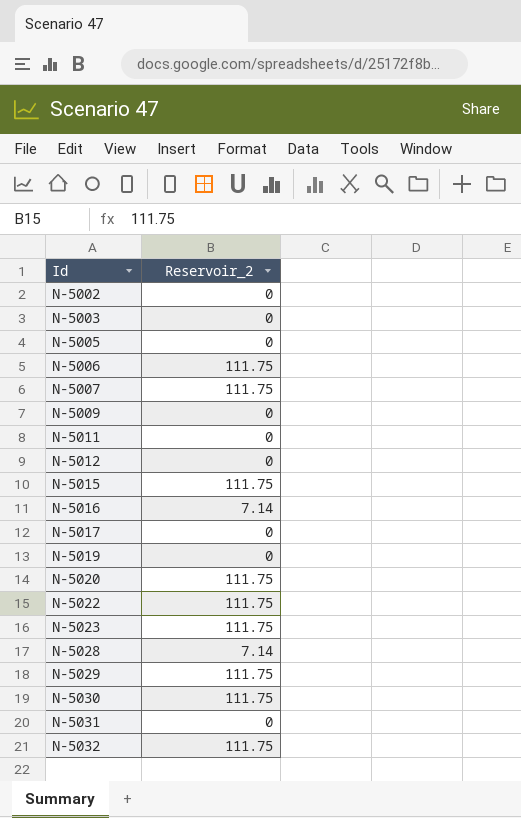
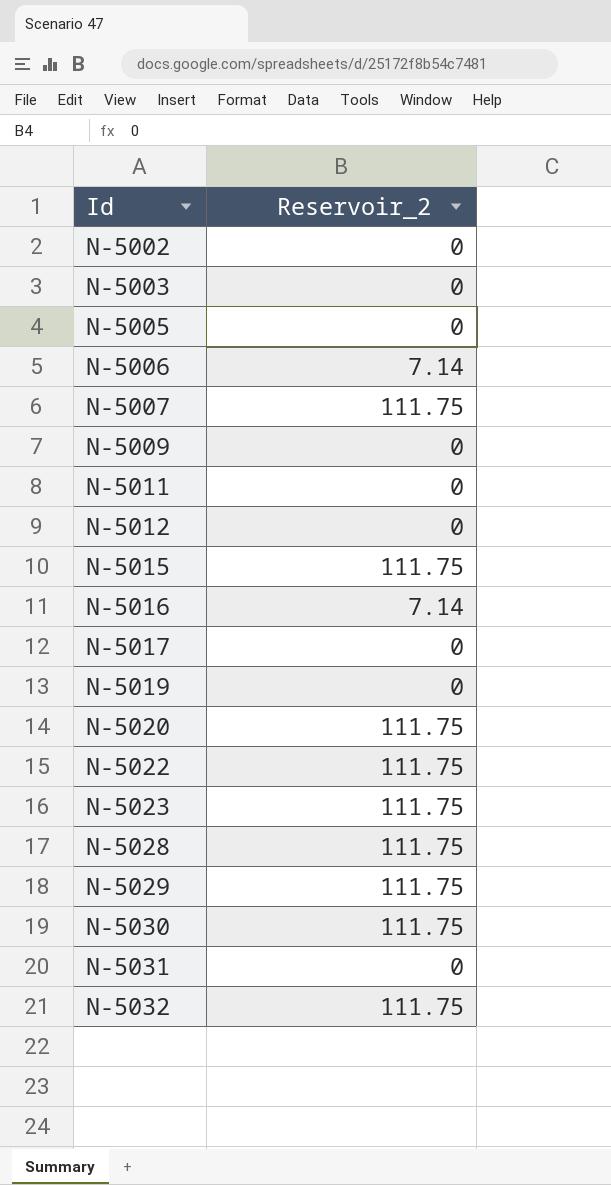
N-5006 | Reservoir_2: 111.75 -> 7.14
N-5028 | Reservoir_2: 7.14 -> 111.75

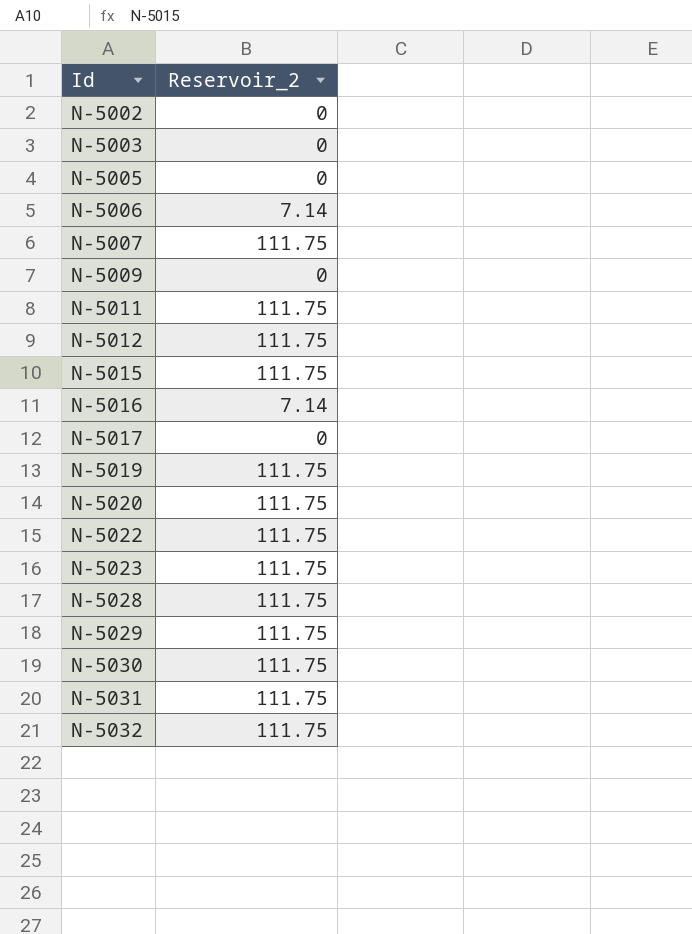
N-5011 | Reservoir_2: 0 -> 111.75
N-5012 | Reservoir_2: 0 -> 111.75
N-5019 | Reservoir_2: 0 -> 111.75
N-5031 | Reservoir_2: 0 -> 111.75

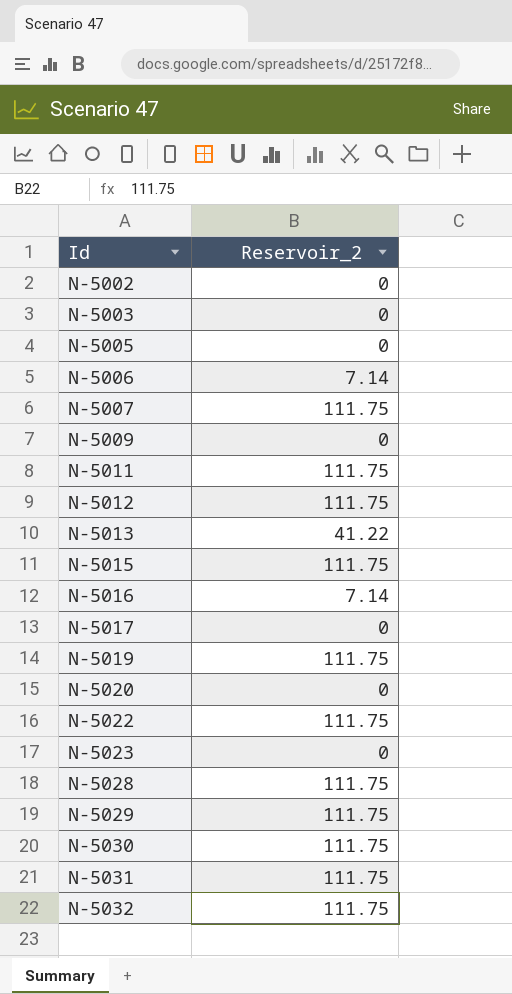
row N-5013: none -> 41.22
N-5020 | Reservoir_2: 111.75 -> 0
N-5023 | Reservoir_2: 111.75 -> 0

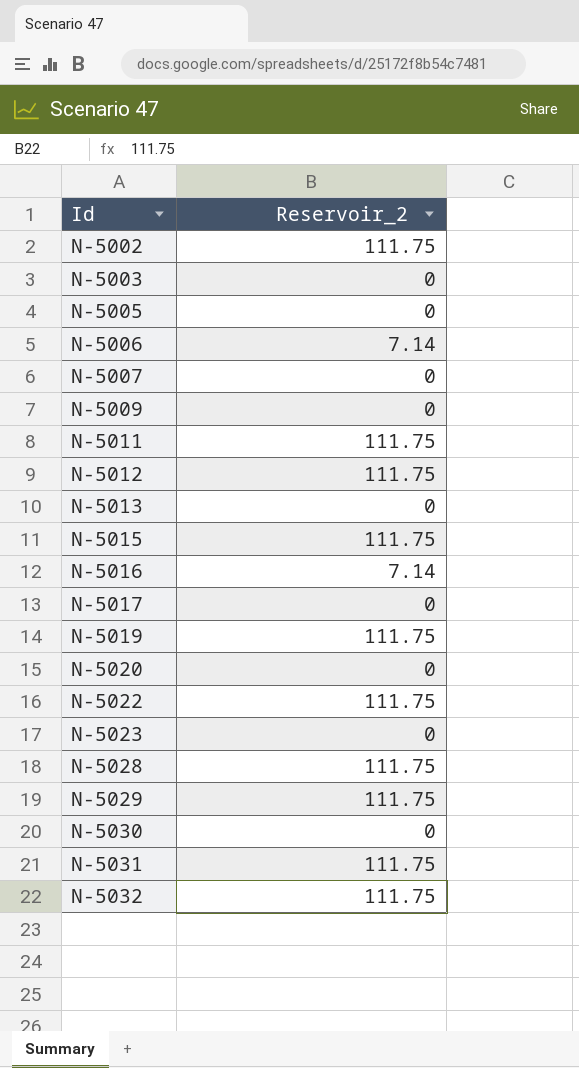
N-5002 | Reservoir_2: 0 -> 111.75
N-5007 | Reservoir_2: 111.75 -> 0
N-5013 | Reservoir_2: 41.22 -> 0
N-5030 | Reservoir_2: 111.75 -> 0

